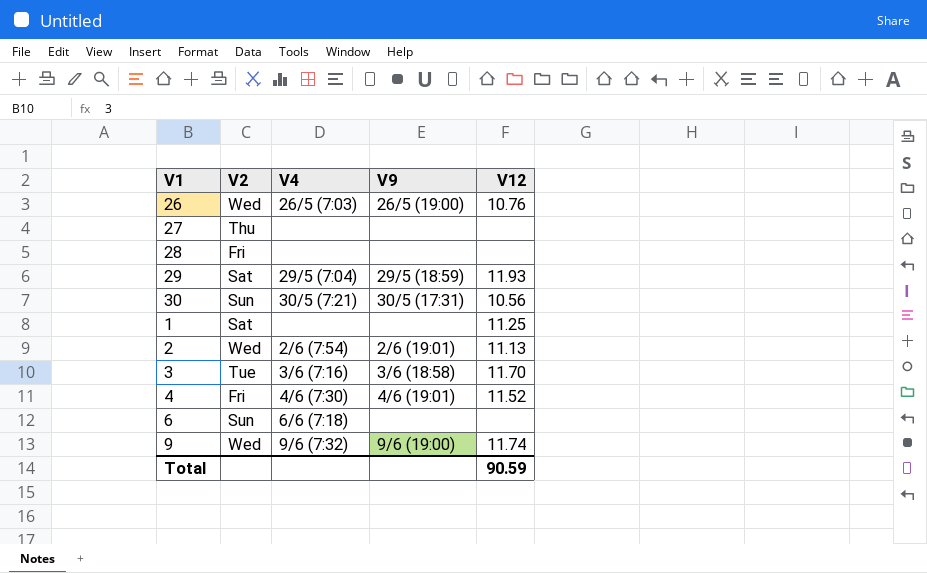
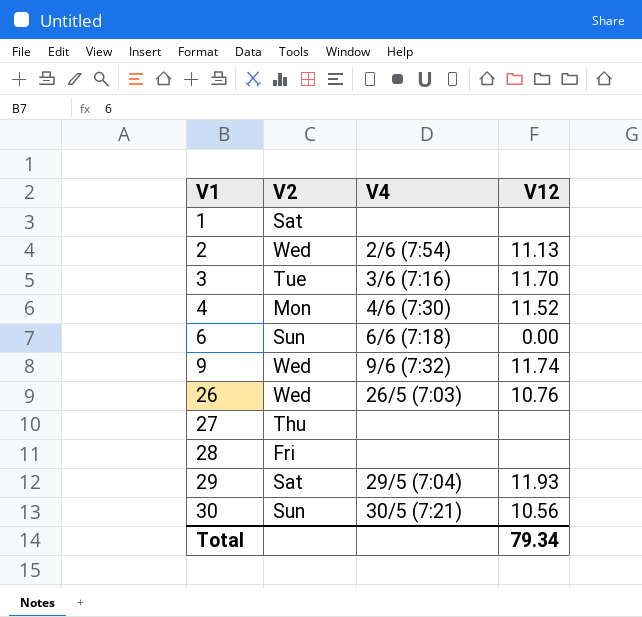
row order: none -> V1 ascending
column V9 | position: 4 -> none
1 | V12: 11.25 -> none
4 | V2: Fri -> Mon
6 | V12: none -> 0.00
Total | V12: 90.59 -> 79.34

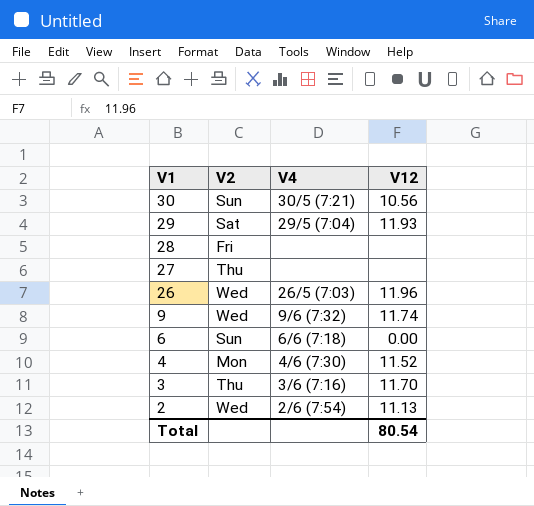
row order: V1 ascending -> V1 descending
row 1: Sat | none | none -> none
26 | V12: 10.76 -> 11.96
3 | V2: Tue -> Thu
Total | V12: 79.34 -> 80.54

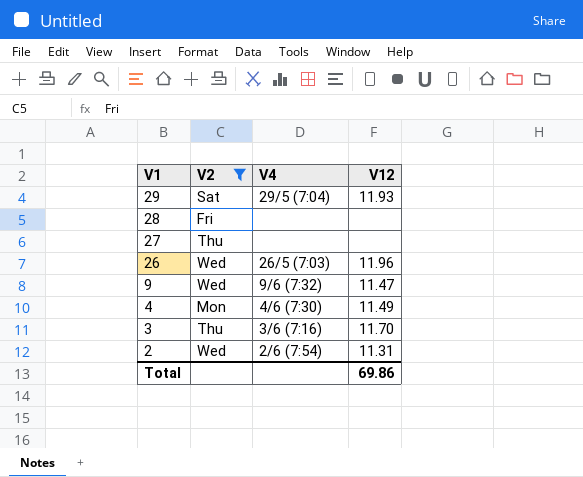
filter: none -> V2 != Sun
9 | V12: 11.74 -> 11.47
4 | V12: 11.52 -> 11.49
2 | V12: 11.13 -> 11.31
Total | V12: 80.54 -> 69.86

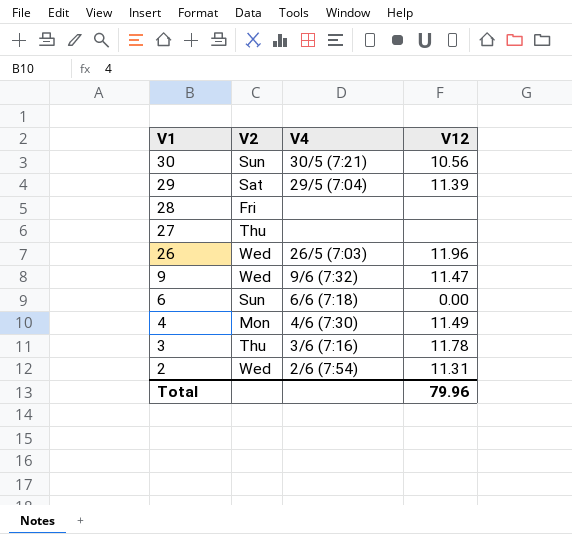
filter: V2 != Sun -> none
29 | V12: 11.93 -> 11.39
3 | V12: 11.70 -> 11.78
Total | V12: 69.86 -> 79.96

